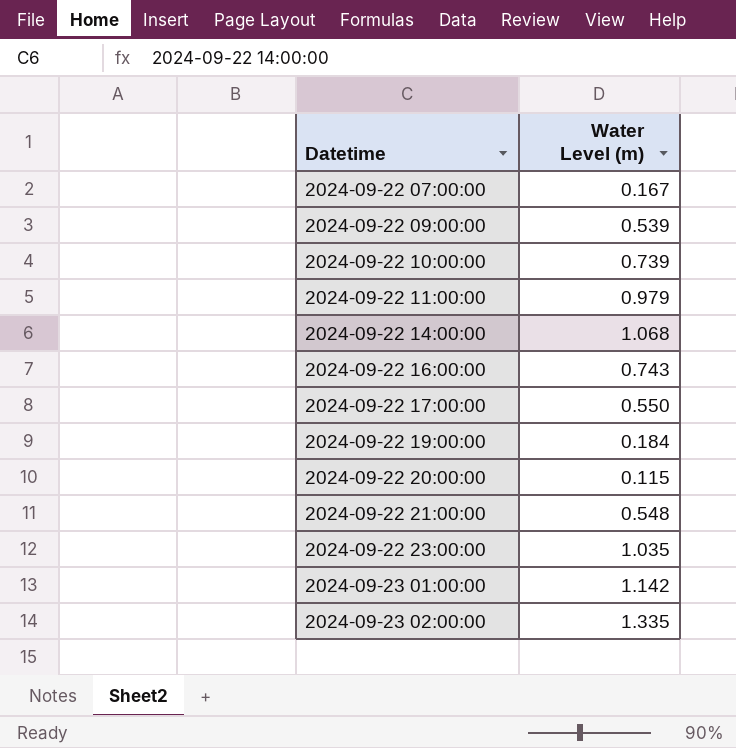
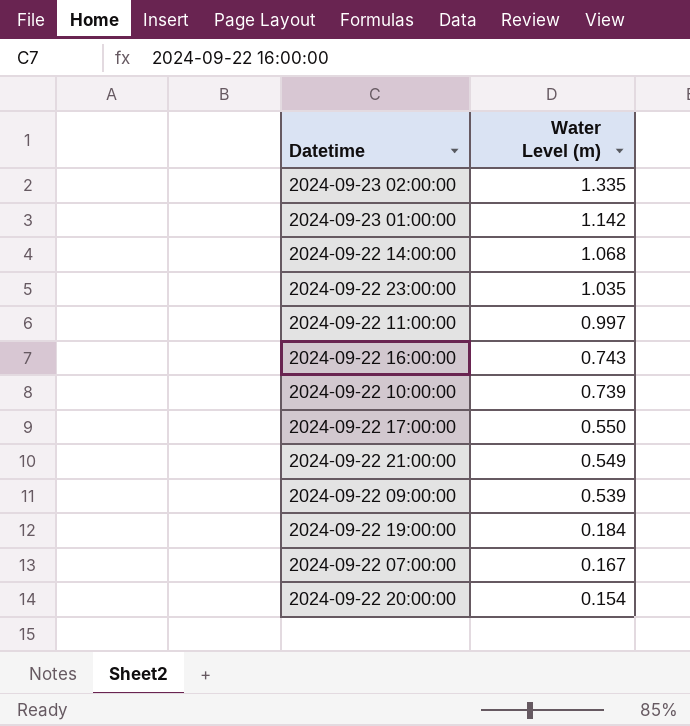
row order: Datetime ascending -> Water Level (m) descending
2024-09-22 11:00:00 | Water Level (m): 0.979 -> 0.997
2024-09-22 21:00:00 | Water Level (m): 0.548 -> 0.549
2024-09-22 20:00:00 | Water Level (m): 0.115 -> 0.154

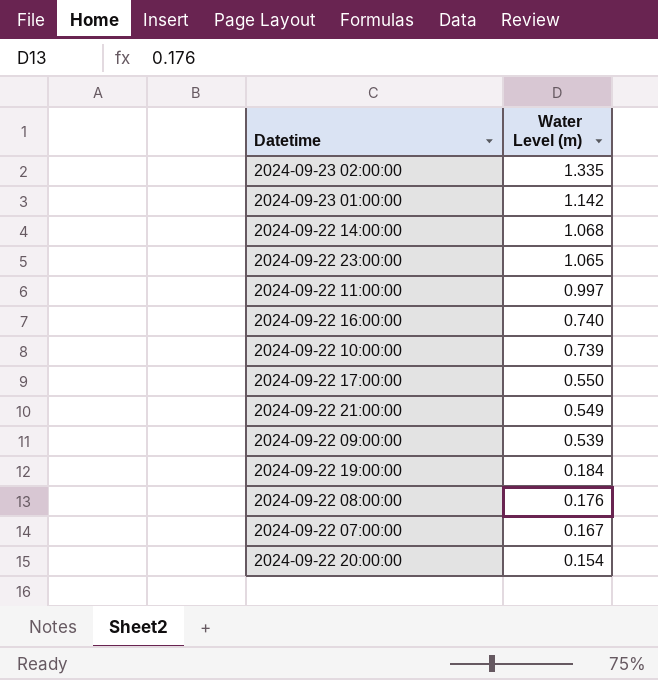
2024-09-22 23:00:00 | Water Level (m): 1.035 -> 1.065
2024-09-22 16:00:00 | Water Level (m): 0.743 -> 0.740
row 2024-09-22 08:00:00: none -> 0.176

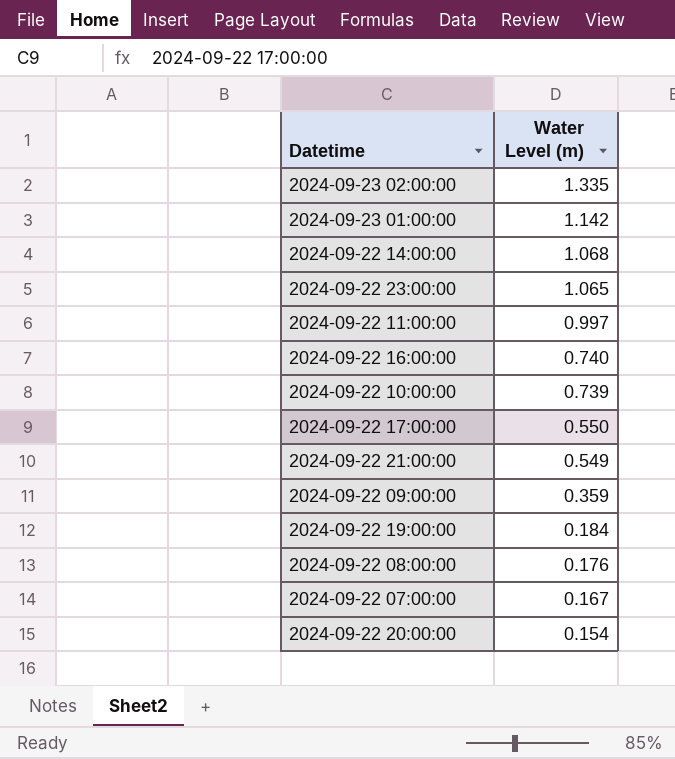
2024-09-22 09:00:00 | Water Level (m): 0.539 -> 0.359

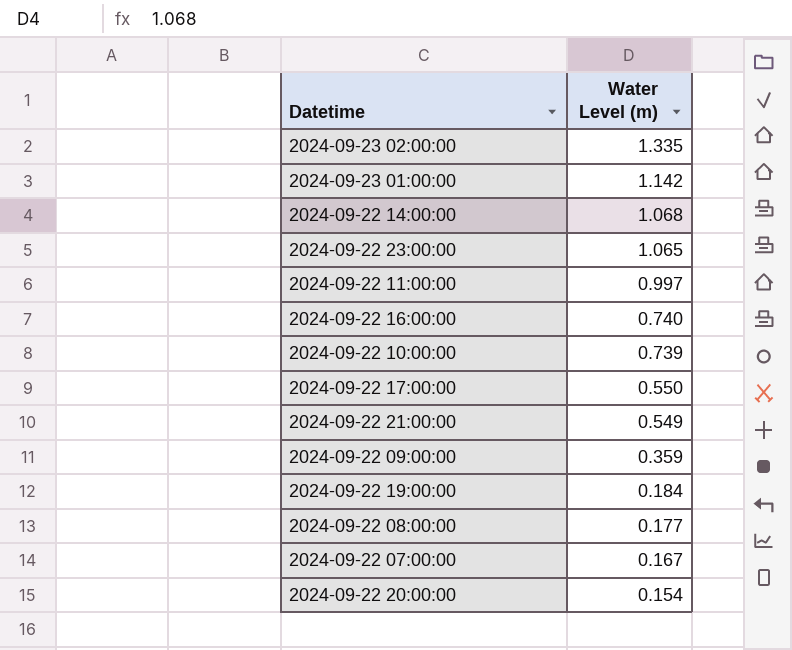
2024-09-22 08:00:00 | Water Level (m): 0.176 -> 0.177

